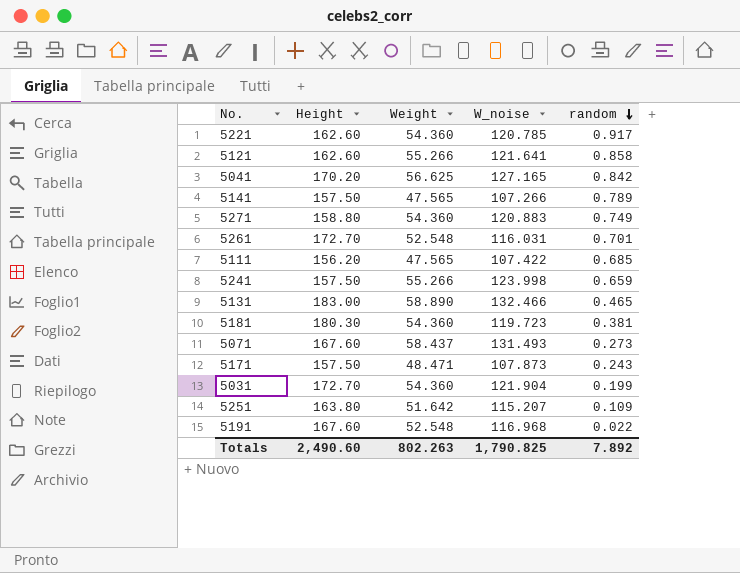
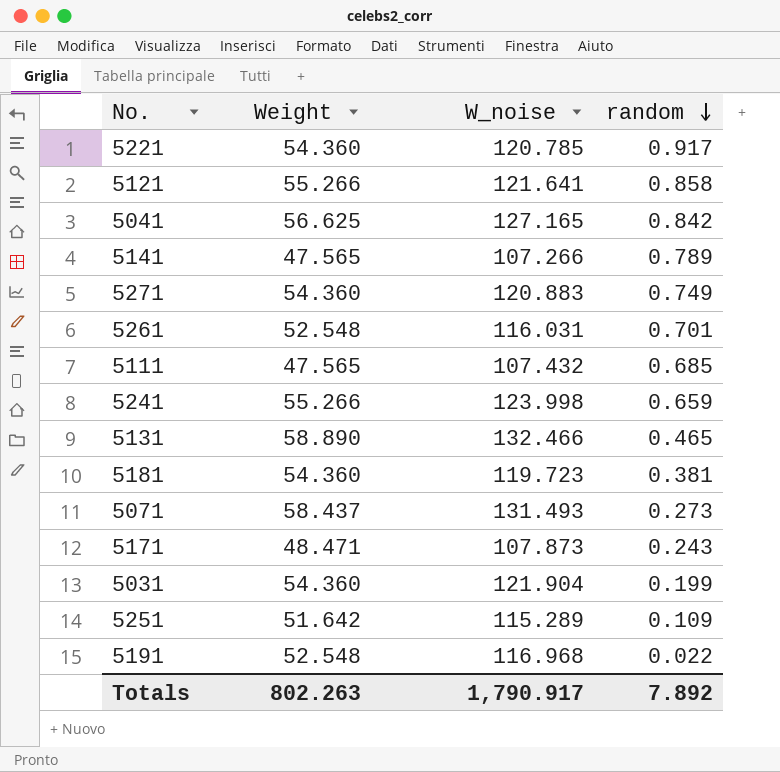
column Height | position: 2 -> none
5111 | W_noise: 107.422 -> 107.432
5251 | W_noise: 115.207 -> 115.289
Totals | W_noise: 1,790.825 -> 1,790.917

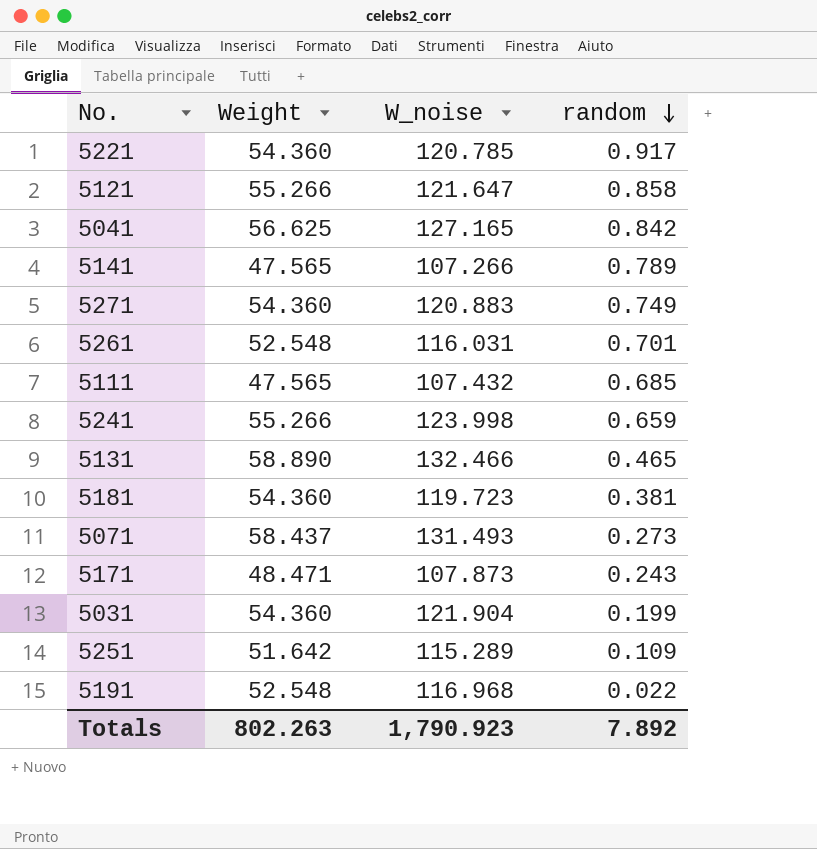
5121 | W_noise: 121.641 -> 121.647
Totals | W_noise: 1,790.917 -> 1,790.923

